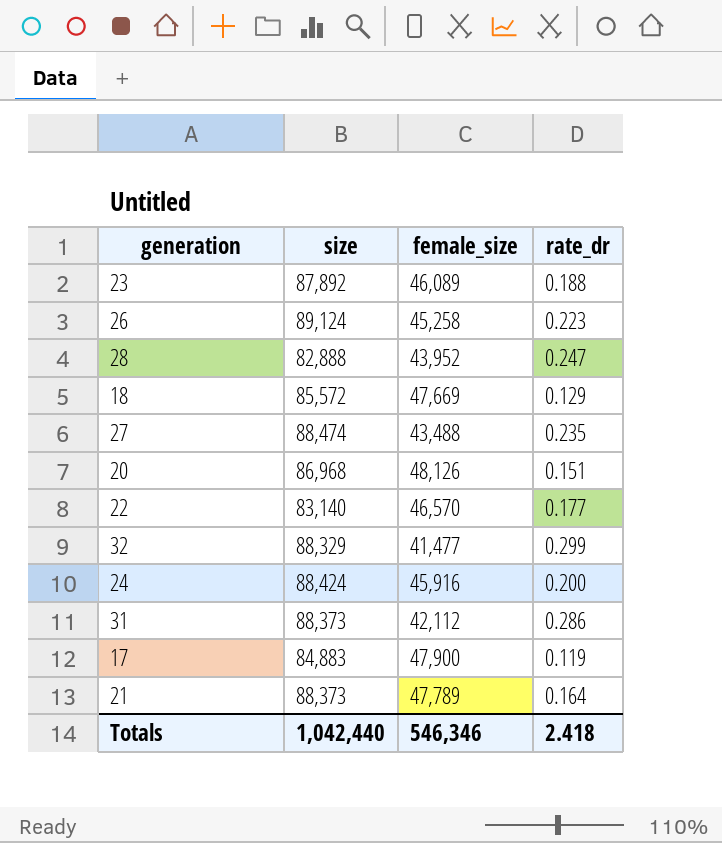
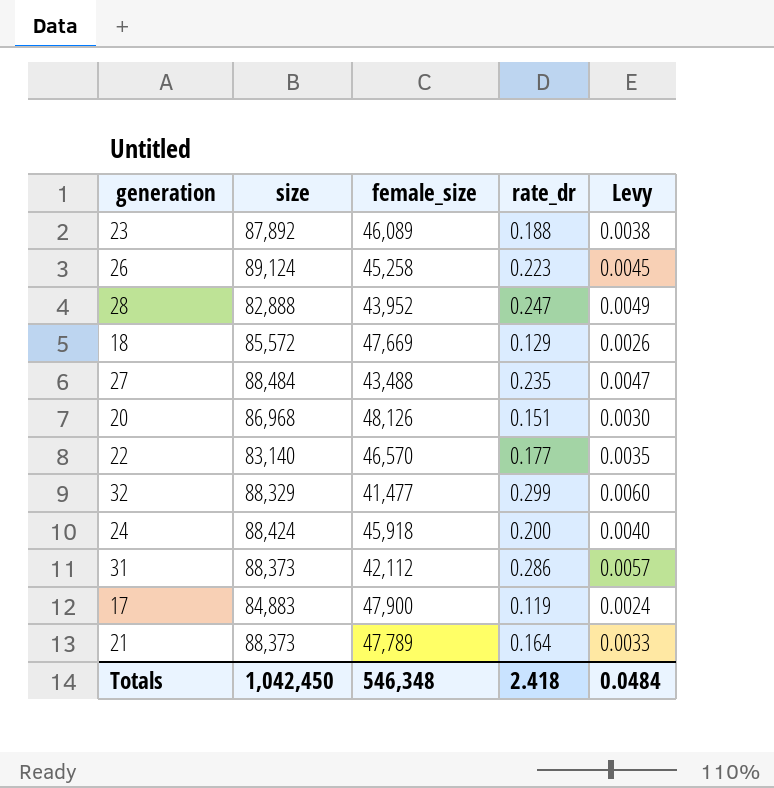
column Levy | formula: none -> [rate_dr] * 0.02
27 | size: 88,474 -> 88,484
24 | female_size: 45,916 -> 45,918
Totals | size: 1,042,440 -> 1,042,450
Totals | female_size: 546,346 -> 546,348

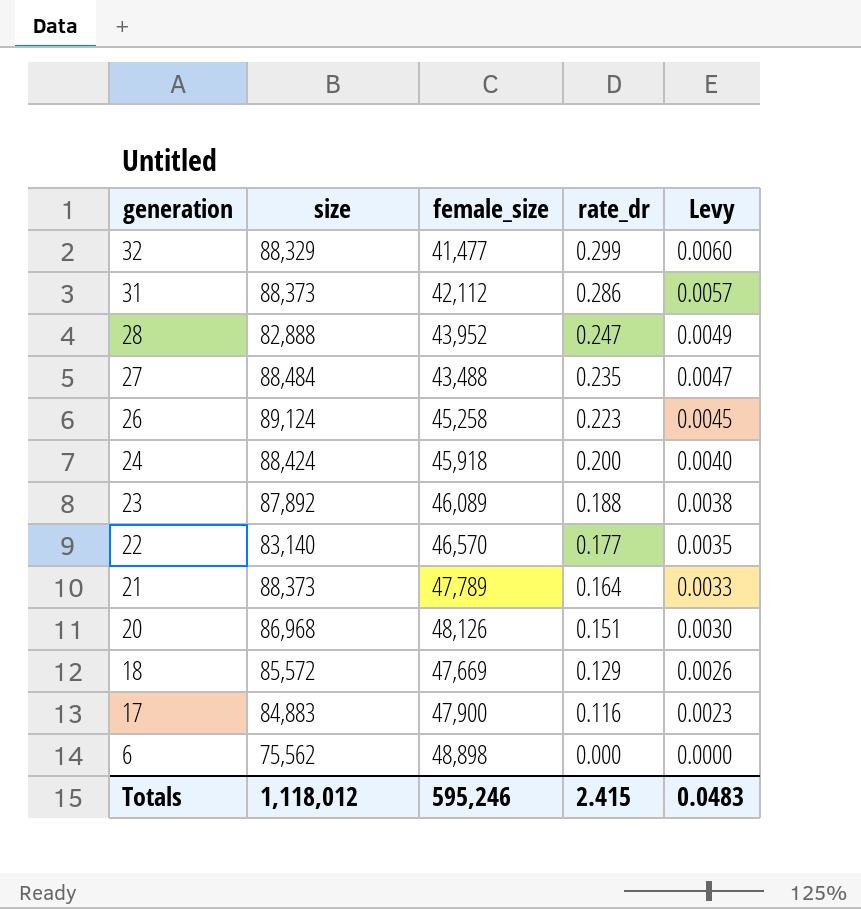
row order: none -> generation descending
17 | rate_dr: 0.119 -> 0.116
17 | Levy: 0.0024 -> 0.0023
row 6: none -> 75,562 | 48,898 | 0.000 | 0.0000
Totals | size: 1,042,450 -> 1,118,012
Totals | female_size: 546,348 -> 595,246
Totals | rate_dr: 2.418 -> 2.415
Totals | Levy: 0.0484 -> 0.0483

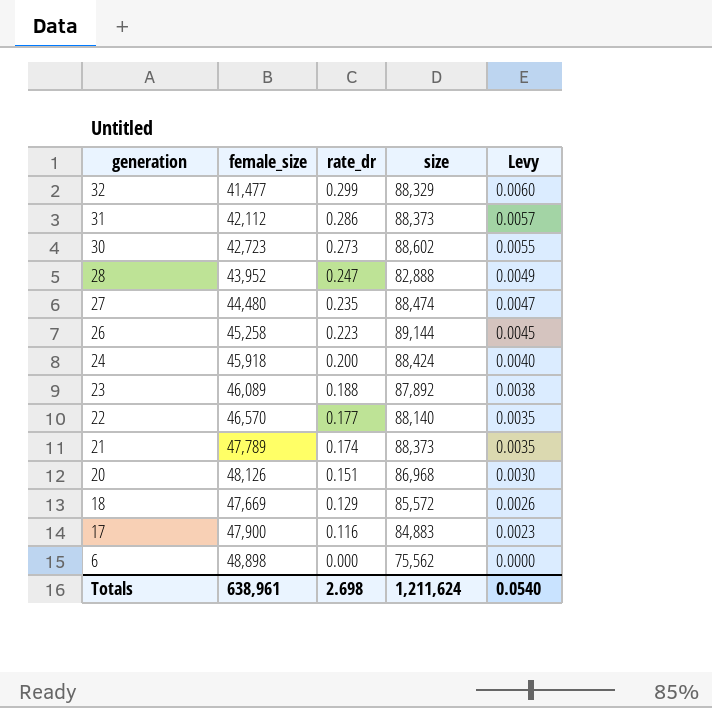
column size | position: 2 -> 4
row 30: none -> 42,723 | 0.273 | 88,602 | 0.0055
27 | female_size: 43,488 -> 44,480
27 | size: 88,484 -> 88,474
26 | size: 89,124 -> 89,144
22 | size: 83,140 -> 88,140
21 | rate_dr: 0.164 -> 0.174
21 | Levy: 0.0033 -> 0.0035
Totals | female_size: 595,246 -> 638,961
Totals | rate_dr: 2.415 -> 2.698
Totals | size: 1,118,012 -> 1,211,624
Totals | Levy: 0.0483 -> 0.0540

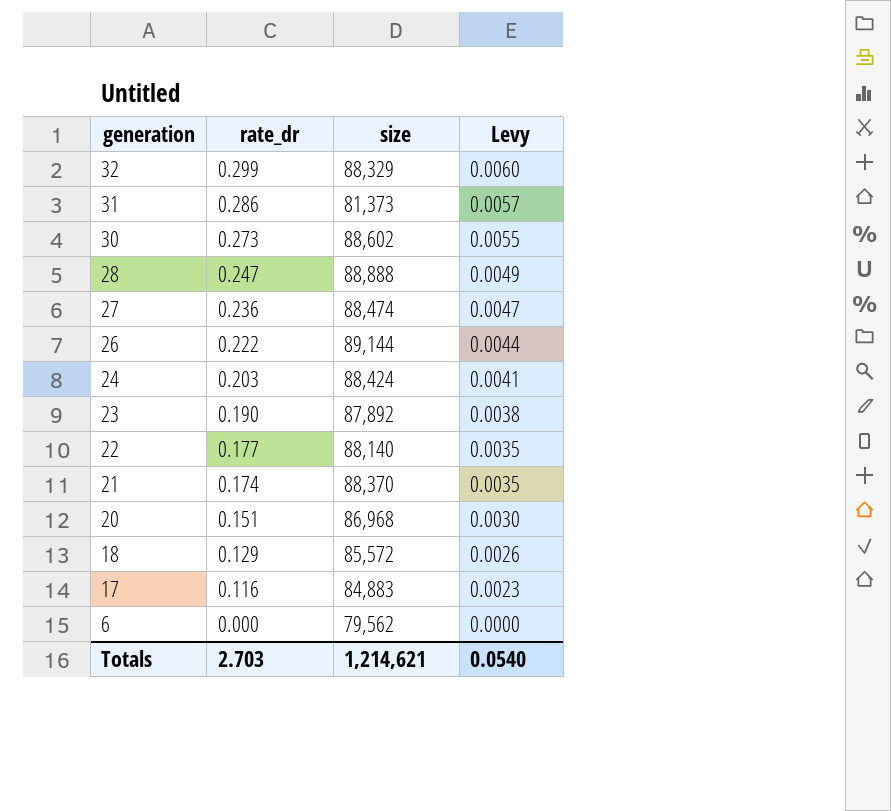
column female_size | position: 2 -> none
31 | size: 88,373 -> 81,373
28 | size: 82,888 -> 88,888
27 | rate_dr: 0.235 -> 0.236
26 | rate_dr: 0.223 -> 0.222
26 | Levy: 0.0045 -> 0.0044
24 | rate_dr: 0.200 -> 0.203
24 | Levy: 0.0040 -> 0.0041
23 | rate_dr: 0.188 -> 0.190
21 | size: 88,373 -> 88,370
6 | size: 75,562 -> 79,562
Totals | rate_dr: 2.698 -> 2.703
Totals | size: 1,211,624 -> 1,214,621

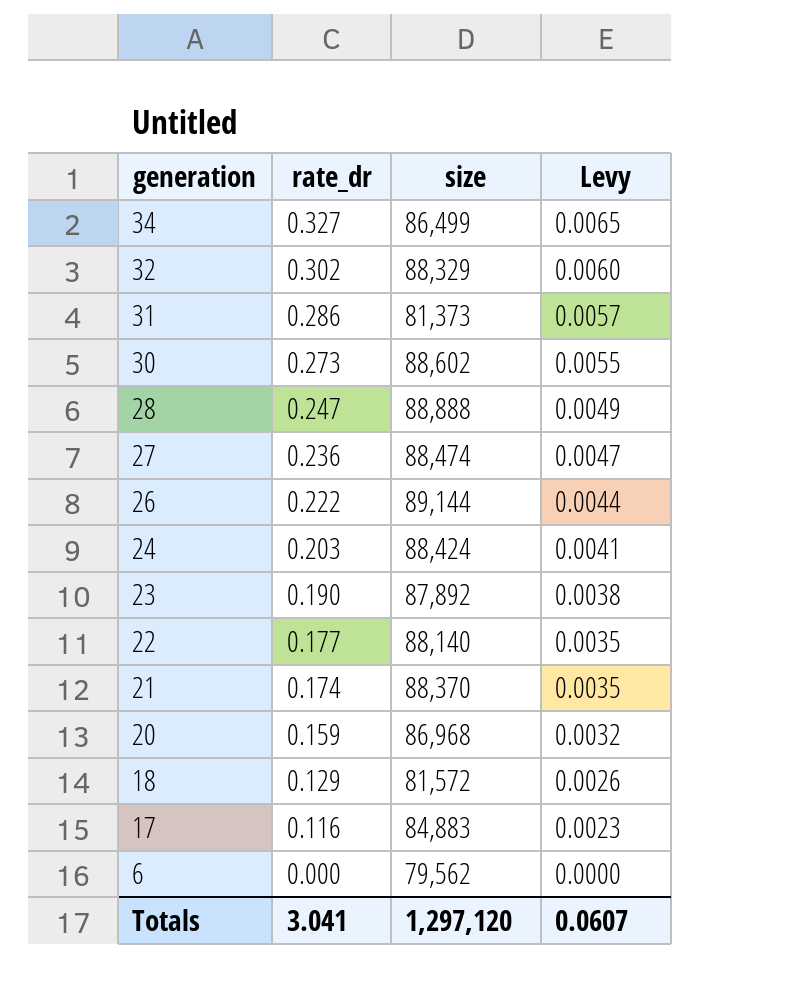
row 34: none -> 0.327 | 86,499 | 0.0065
32 | rate_dr: 0.299 -> 0.302
20 | rate_dr: 0.151 -> 0.159
20 | Levy: 0.0030 -> 0.0032
18 | size: 85,572 -> 81,572
Totals | rate_dr: 2.703 -> 3.041
Totals | size: 1,214,621 -> 1,297,120
Totals | Levy: 0.0540 -> 0.0607

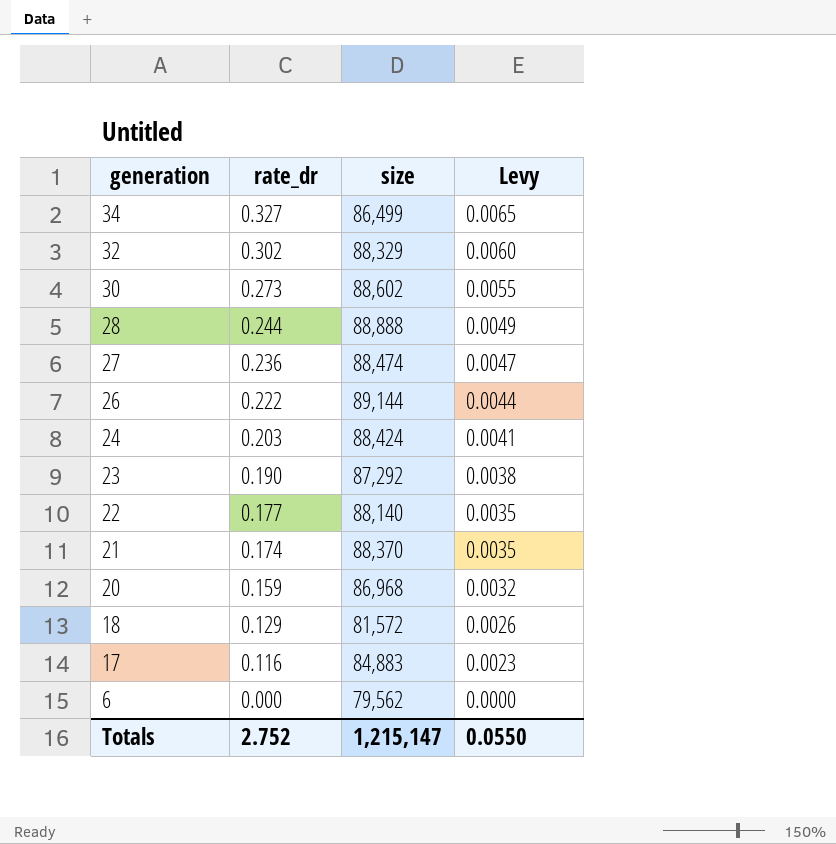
row 31: 0.286 | 81,373 | 0.0057 -> none
28 | rate_dr: 0.247 -> 0.244
23 | size: 87,892 -> 87,292
Totals | rate_dr: 3.041 -> 2.752
Totals | size: 1,297,120 -> 1,215,147
Totals | Levy: 0.0607 -> 0.0550

